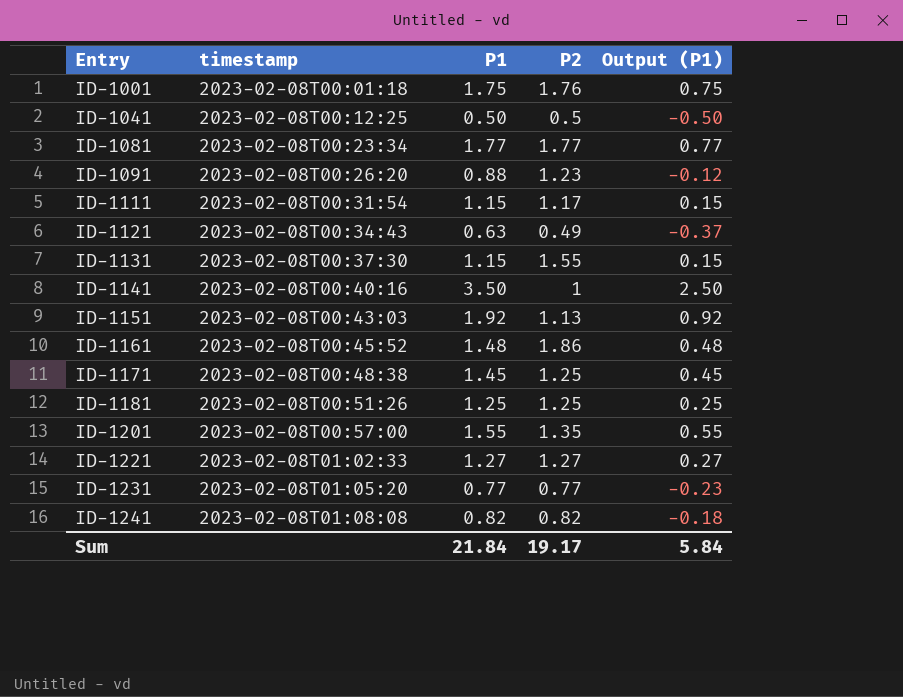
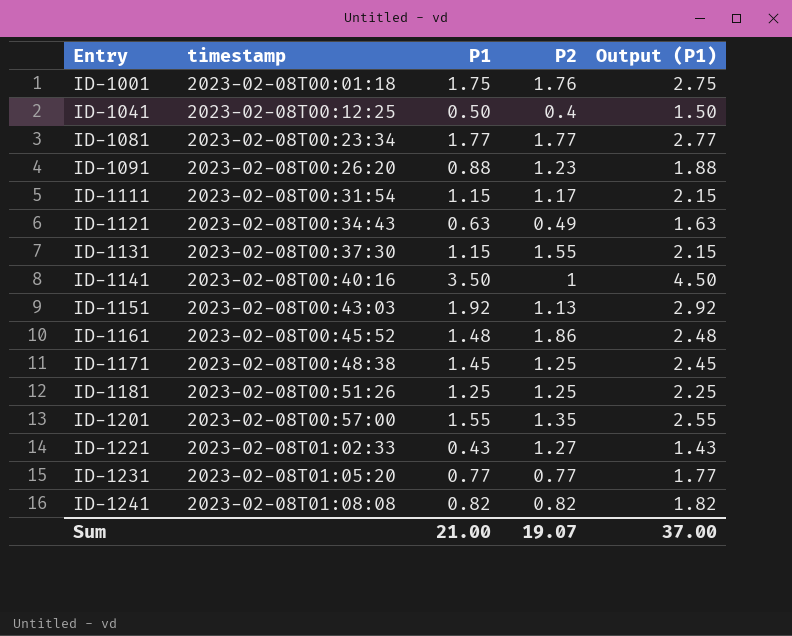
column Output (P1) | formula: [P1] - 1 -> [P1] + 1
ID-1041 | P2: 0.5 -> 0.4
ID-1221 | P1: 1.27 -> 0.43
Sum | P1: 21.84 -> 21.00
Sum | P2: 19.17 -> 19.07
Sum | Output (P1): 5.84 -> 37.00

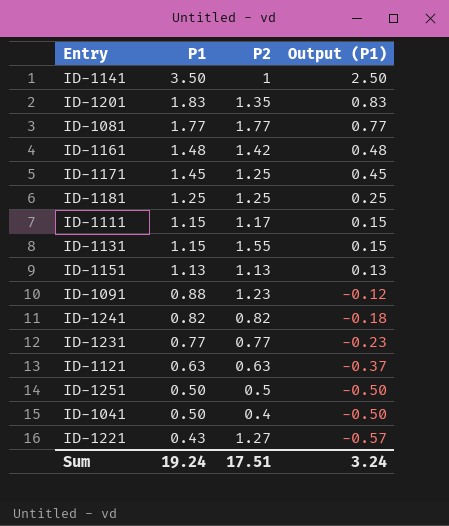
row order: Entry ascending -> P1 descending
column timestamp | position: 2 -> none
column Output (P1) | formula: [P1] + 1 -> [P1] - 1
row ID-1001: 2023-02-08T00:01:18 | 1.75 | 1.76 | 2.75 -> none
ID-1201 | P1: 1.55 -> 1.83
ID-1161 | P2: 1.86 -> 1.42
ID-1151 | P1: 1.92 -> 1.13
ID-1121 | P2: 0.49 -> 0.63
row ID-1251: none -> 0.50 | 0.5 | -0.50
Sum | P1: 21.00 -> 19.24
Sum | P2: 19.07 -> 17.51
Sum | Output (P1): 37.00 -> 3.24

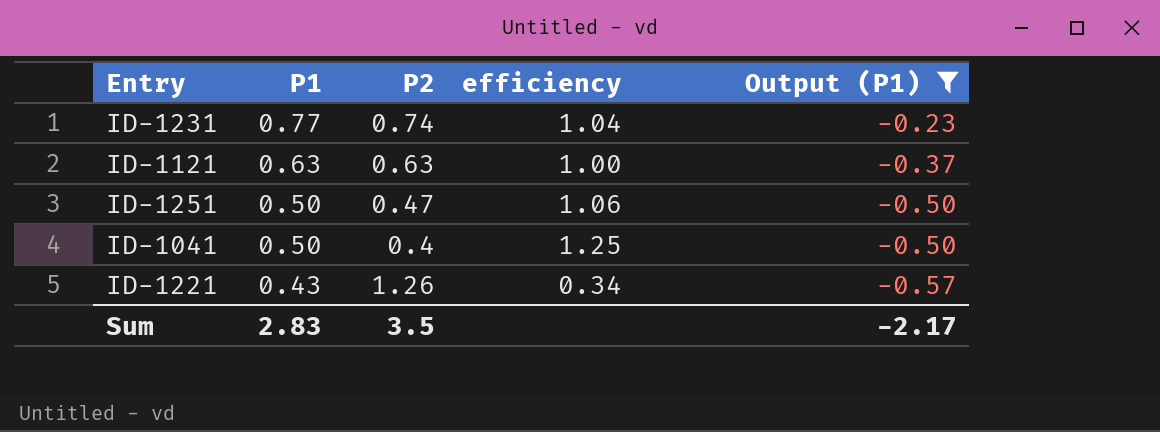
filter: none -> Output (P1) <= -0.23
column efficiency | formula: none -> [P1] / [P2]
ID-1231 | P2: 0.77 -> 0.74
ID-1251 | P2: 0.5 -> 0.47
ID-1221 | P2: 1.27 -> 1.26
Sum | P1: 19.24 -> 2.83
Sum | P2: 17.51 -> 3.5
Sum | Output (P1): 3.24 -> -2.17

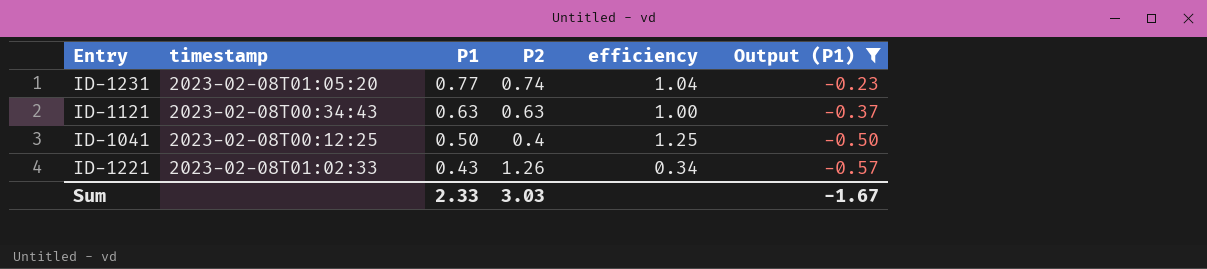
column timestamp | position: none -> 2
row ID-1251: 0.50 | 0.47 | 1.06 | -0.50 -> none
Sum | P1: 2.83 -> 2.33
Sum | P2: 3.5 -> 3.03
Sum | Output (P1): -2.17 -> -1.67

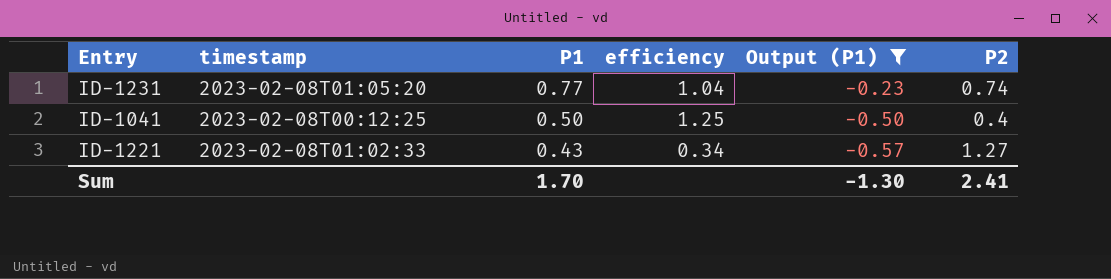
column P2 | position: 4 -> 6
row ID-1121: 2023-02-08T00:34:43 | 0.63 | 0.63 | 1.00 | -0.37 -> none
ID-1221 | P2: 1.26 -> 1.27
Sum | P1: 2.33 -> 1.70
Sum | Output (P1): -1.67 -> -1.30
Sum | P2: 3.03 -> 2.41

